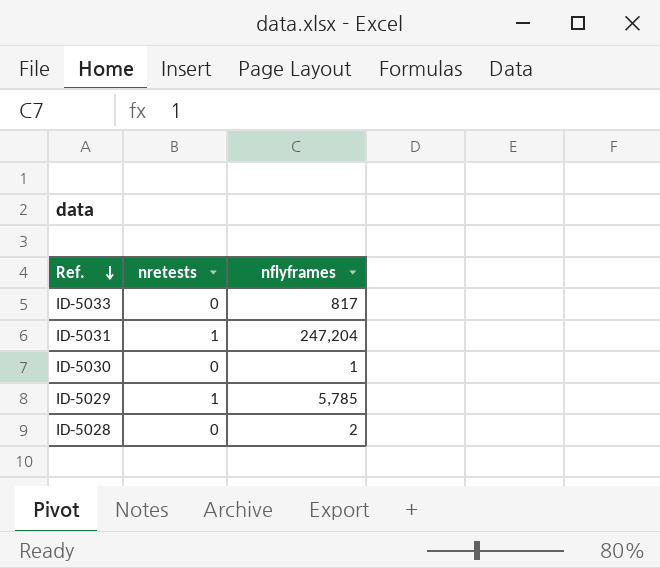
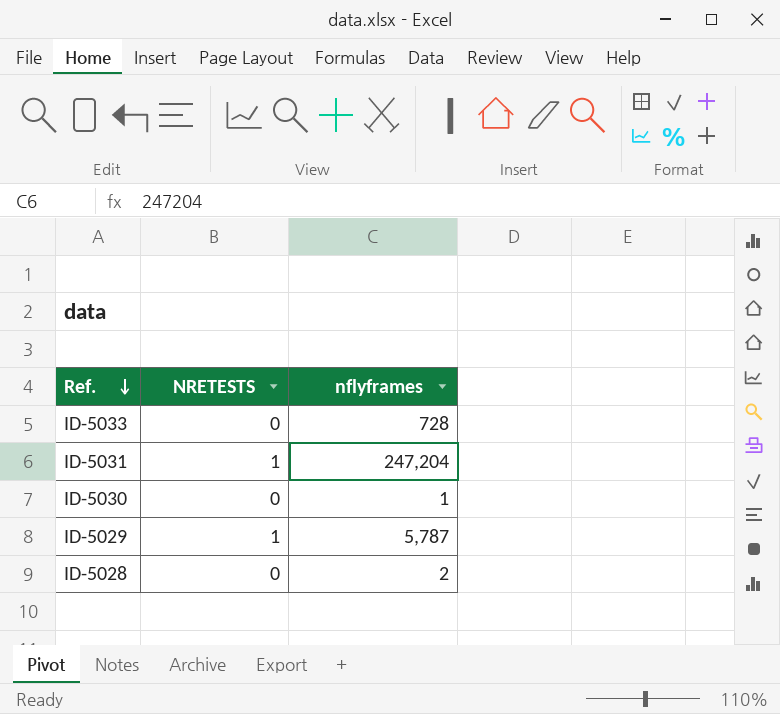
column name: nretests -> NRETESTS
ID-5033 | nflyframes: 817 -> 728
ID-5029 | nflyframes: 5,785 -> 5,787

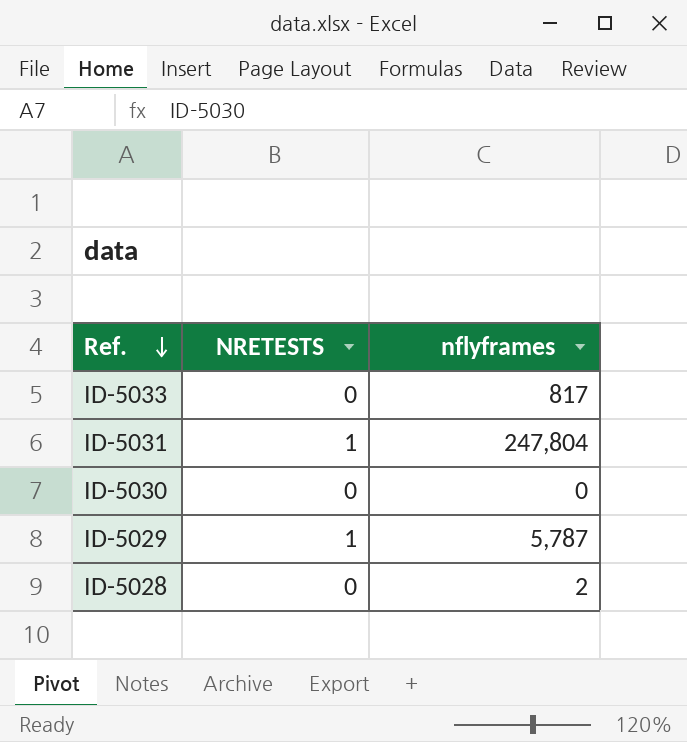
ID-5033 | nflyframes: 728 -> 817
ID-5031 | nflyframes: 247,204 -> 247,804
ID-5030 | nflyframes: 1 -> 0

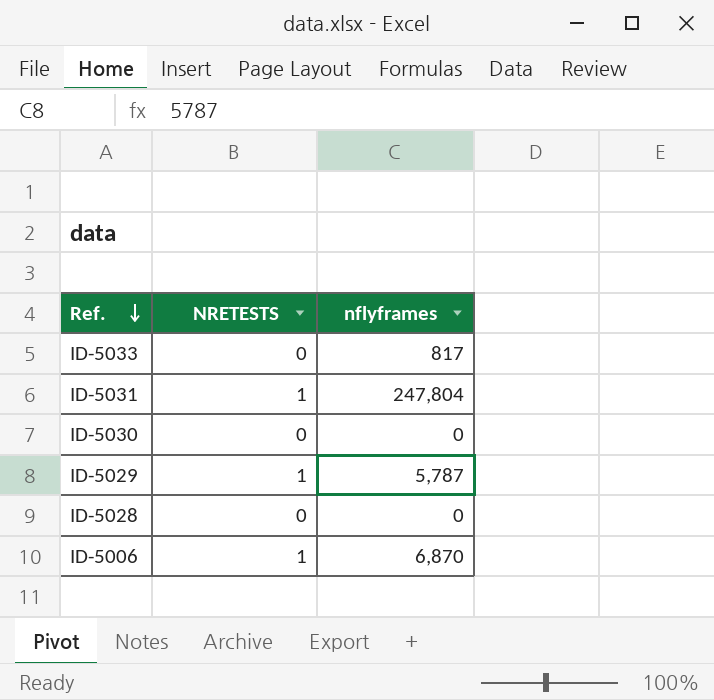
ID-5028 | nflyframes: 2 -> 0
row ID-5006: none -> 1 | 6,870

